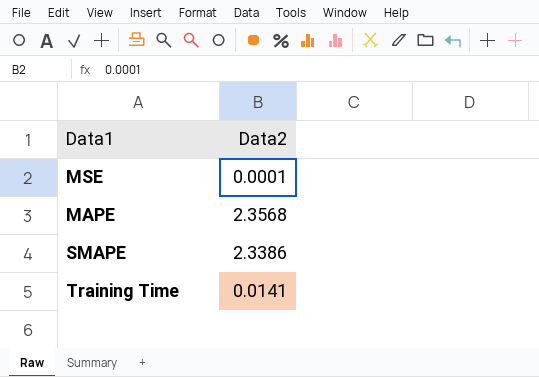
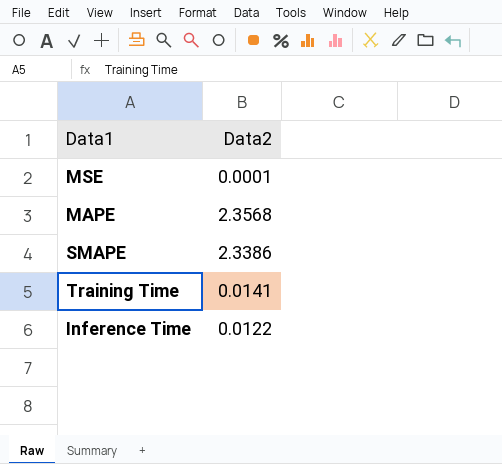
row Inference Time: none -> 0.0122

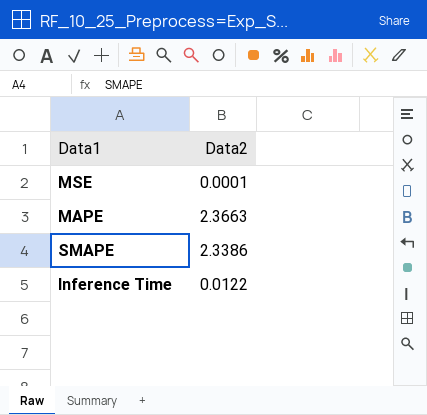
row Training Time: 0.0141 -> none
MAPE | Data2: 2.3568 -> 2.3663

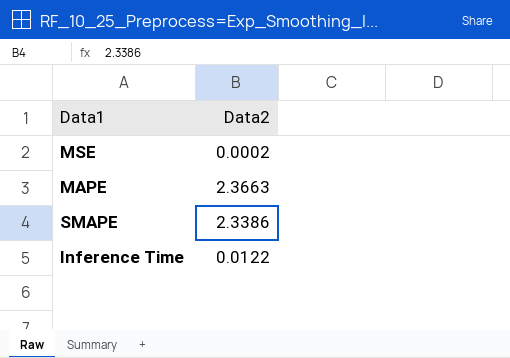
MSE | Data2: 0.0001 -> 0.0002

